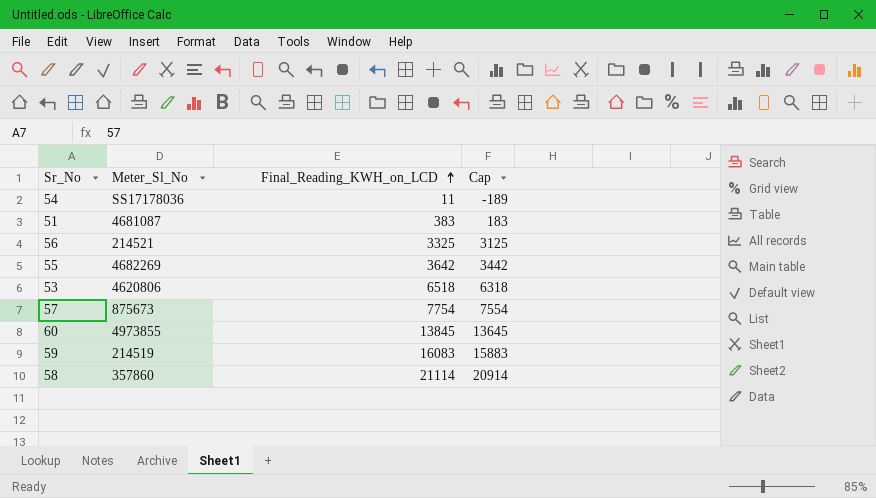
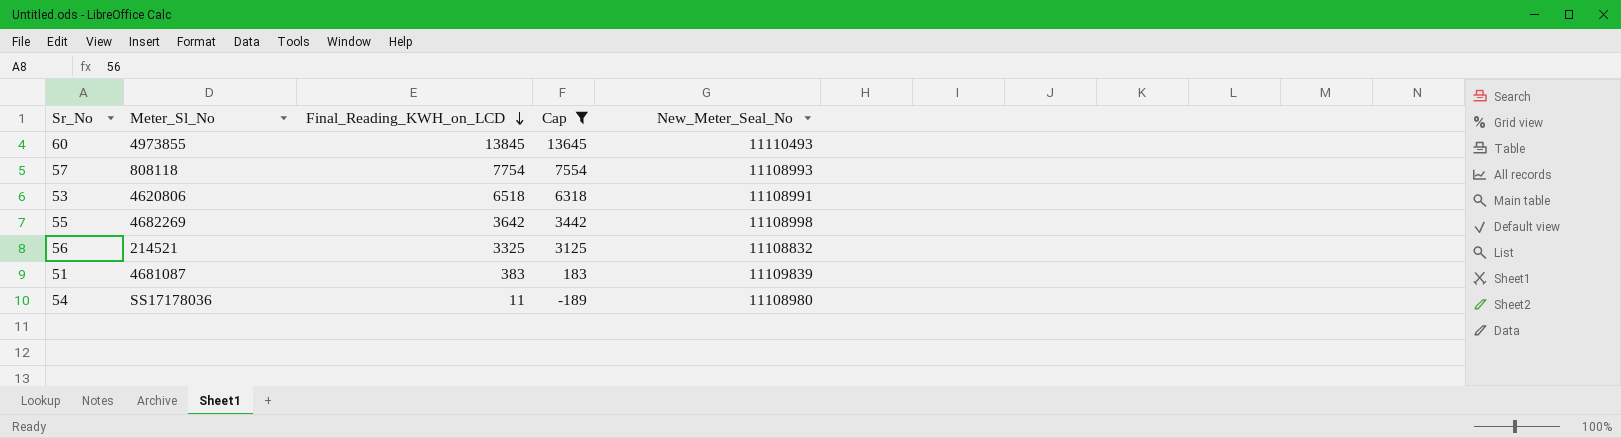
filter: none -> Cap <= 13645
row order: Final_Reading_KWH_on_LCD ascending -> Final_Reading_KWH_on_LCD descending
column New_Meter_Seal_No | position: none -> 5
57 | Meter_Sl_No: 875673 -> 808118

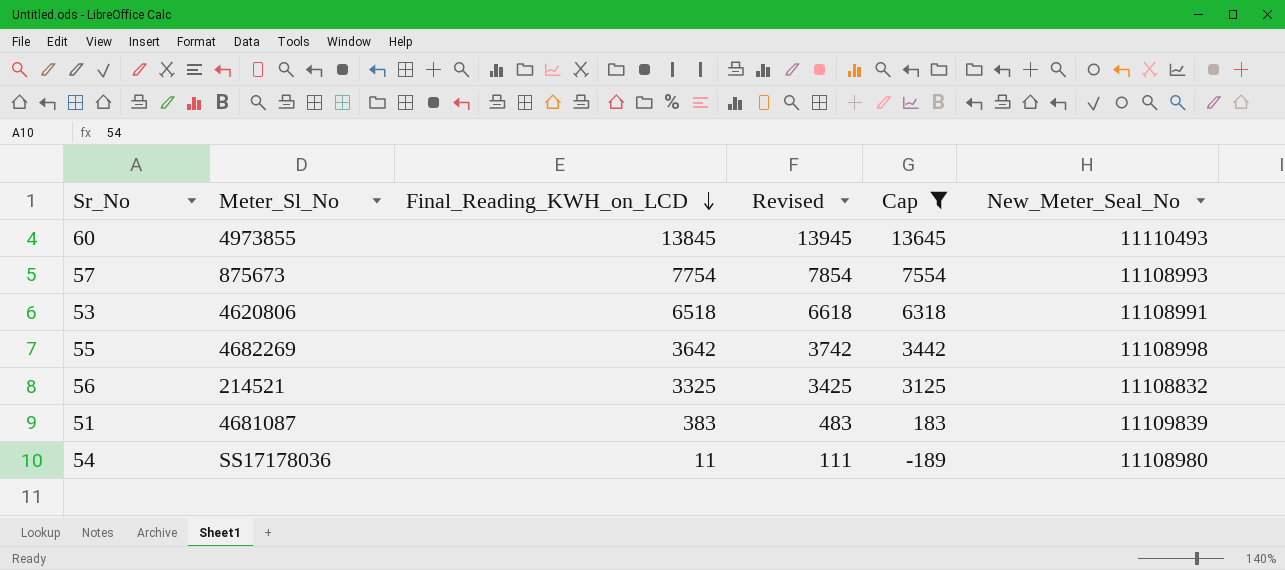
column Revised | formula: none -> [Final_Reading_KWH_on_LCD] + 100
57 | Meter_Sl_No: 808118 -> 875673

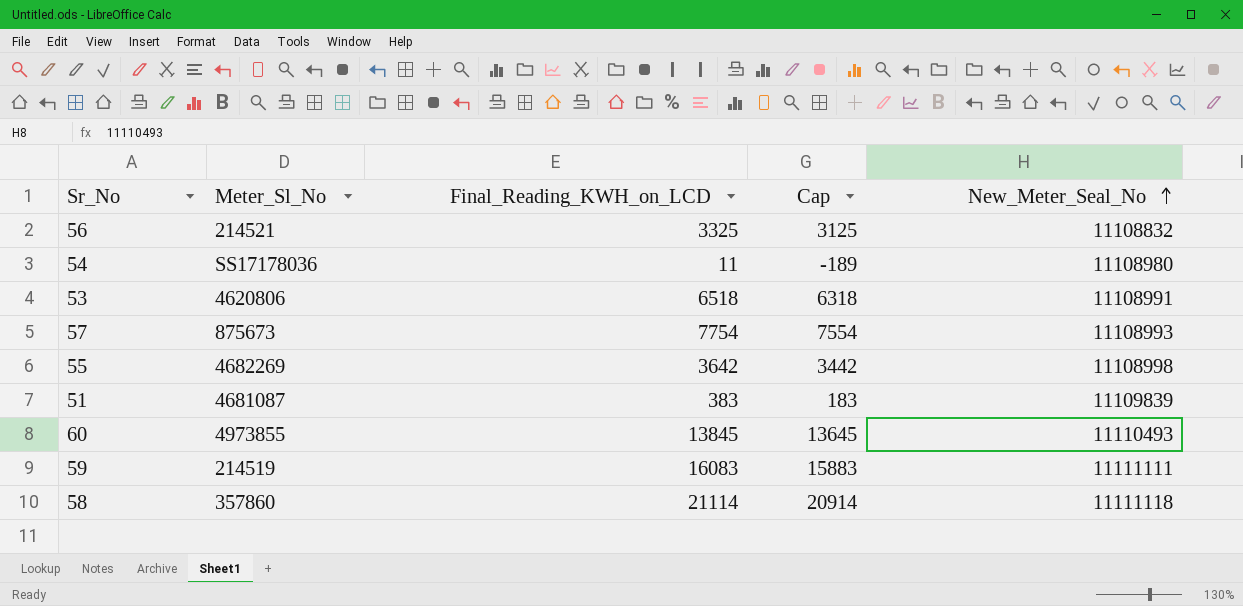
filter: Cap <= 13645 -> none
row order: Final_Reading_KWH_on_LCD descending -> New_Meter_Seal_No ascending
column Revised | formula: [Final_Reading_KWH_on_LCD] + 100 -> none

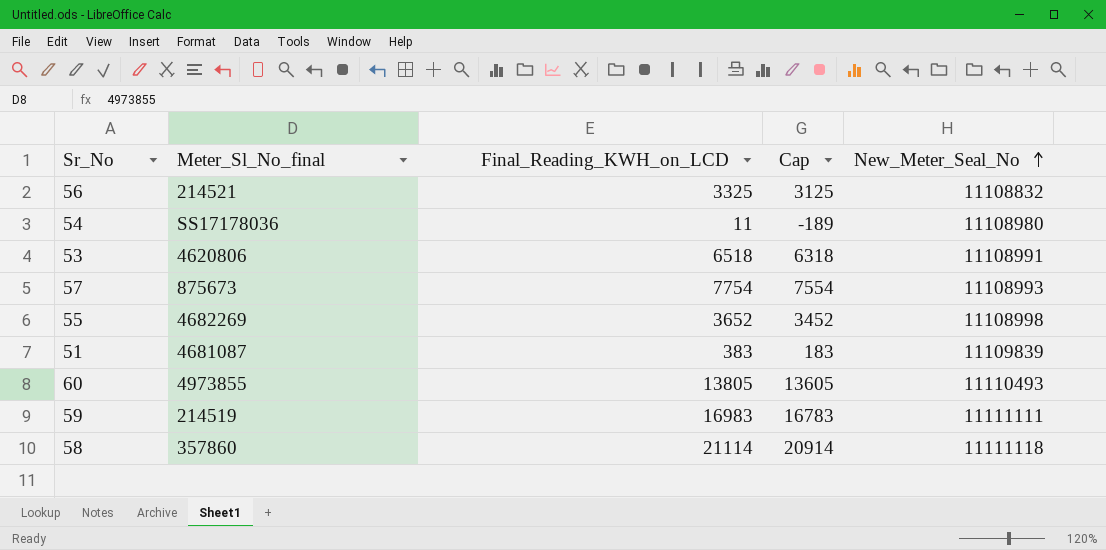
column name: Meter_Sl_No -> Meter_Sl_No_final
55 | Final_Reading_KWH_on_LCD: 3642 -> 3652
55 | Cap: 3442 -> 3452
60 | Final_Reading_KWH_on_LCD: 13845 -> 13805
60 | Cap: 13645 -> 13605
59 | Final_Reading_KWH_on_LCD: 16083 -> 16983
59 | Cap: 15883 -> 16783

